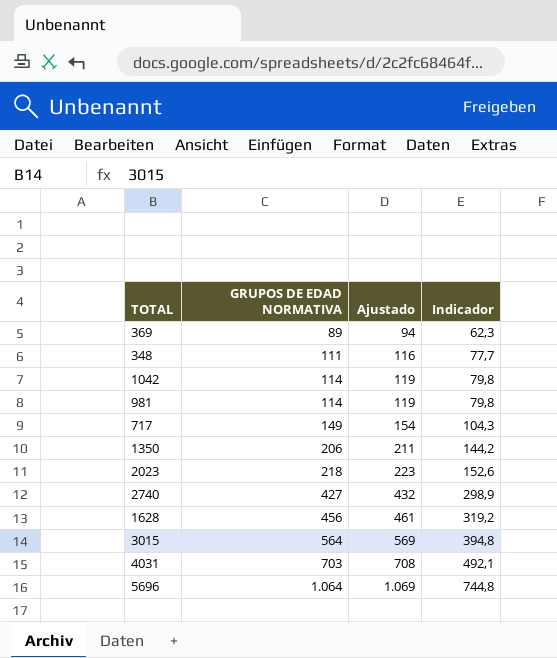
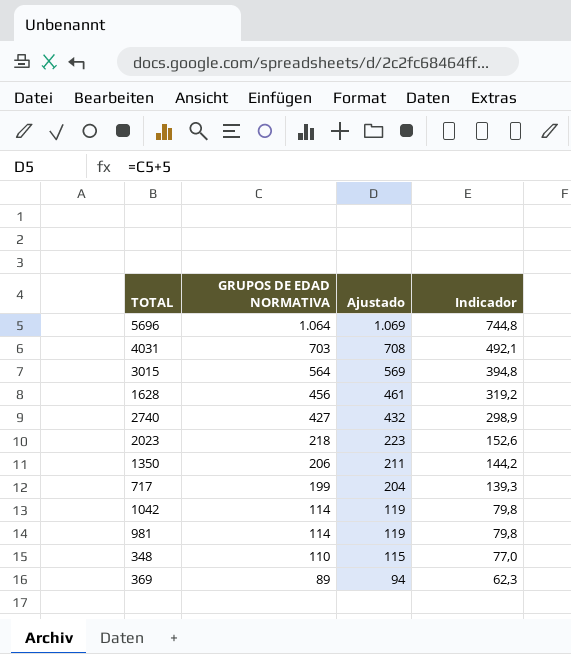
row order: GRUPOS DE EDAD NORMATIVA ascending -> GRUPOS DE EDAD NORMATIVA descending
717 | GRUPOS DE EDAD NORMATIVA: 149 -> 199
717 | Ajustado: 154 -> 204
717 | Indicador: 104,3 -> 139,3
348 | GRUPOS DE EDAD NORMATIVA: 111 -> 110
348 | Ajustado: 116 -> 115
348 | Indicador: 77,7 -> 77,0

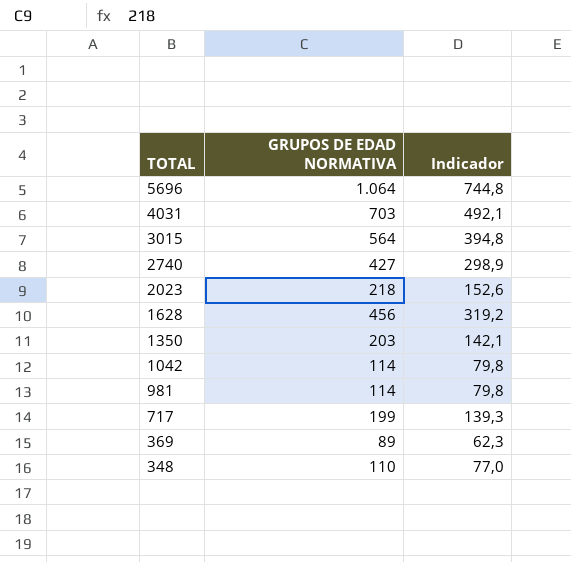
row order: GRUPOS DE EDAD NORMATIVA descending -> TOTAL descending
column Ajustado | formula: [GRUPOS DE EDAD NORMATIVA] + 5 -> none
1350 | GRUPOS DE EDAD NORMATIVA: 206 -> 203
1350 | Indicador: 144,2 -> 142,1

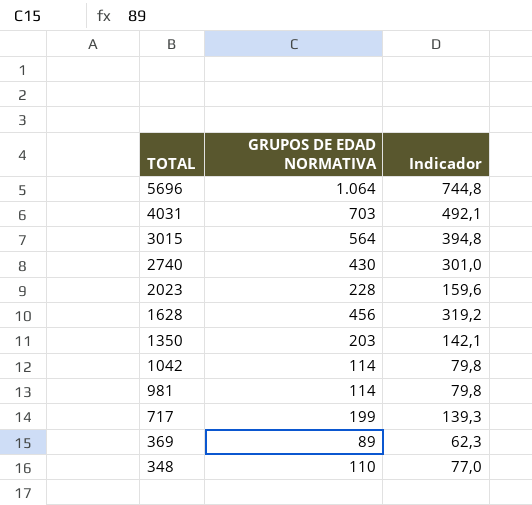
2740 | GRUPOS DE EDAD NORMATIVA: 427 -> 430
2740 | Indicador: 298,9 -> 301,0
2023 | GRUPOS DE EDAD NORMATIVA: 218 -> 228
2023 | Indicador: 152,6 -> 159,6

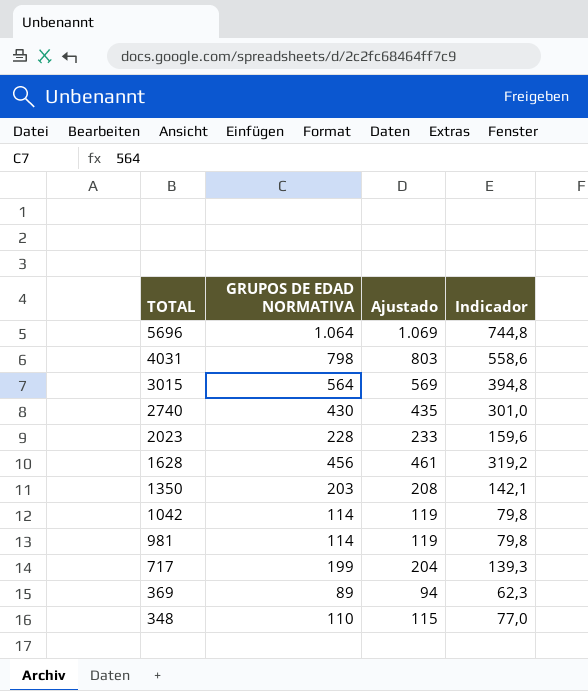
column Ajustado | formula: none -> [GRUPOS DE EDAD NORMATIVA] + 5
4031 | GRUPOS DE EDAD NORMATIVA: 703 -> 798
4031 | Indicador: 492,1 -> 558,6

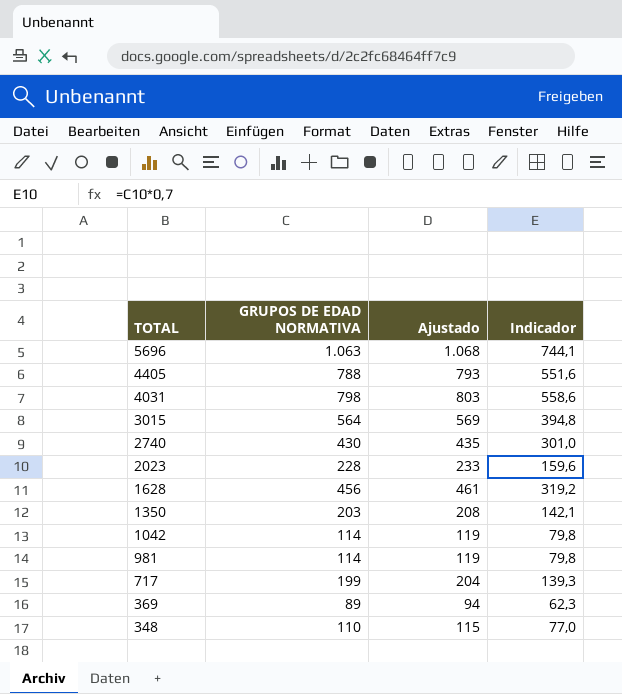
5696 | GRUPOS DE EDAD NORMATIVA: 1.064 -> 1.063
5696 | Ajustado: 1.069 -> 1.068
5696 | Indicador: 744,8 -> 744,1
row 4405: none -> 788 | 793 | 551,6

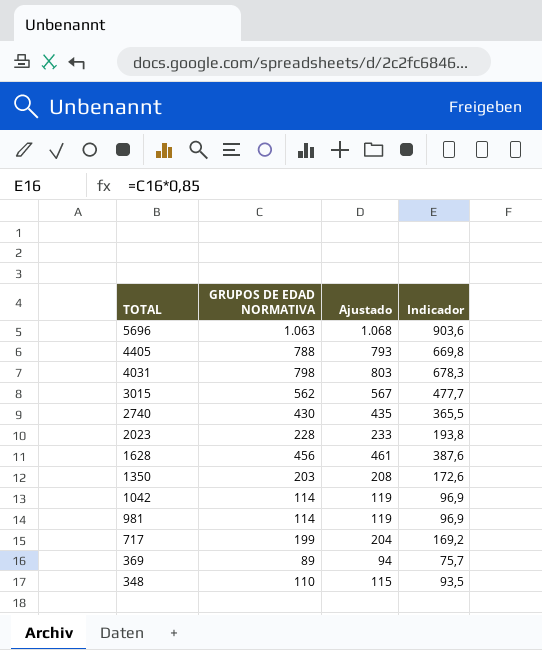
column Indicador | formula: [GRUPOS DE EDAD NORMATIVA] * 0,7 -> [GRUPOS DE EDAD NORMATIVA] * 0,85
3015 | GRUPOS DE EDAD NORMATIVA: 564 -> 562
3015 | Ajustado: 569 -> 567

